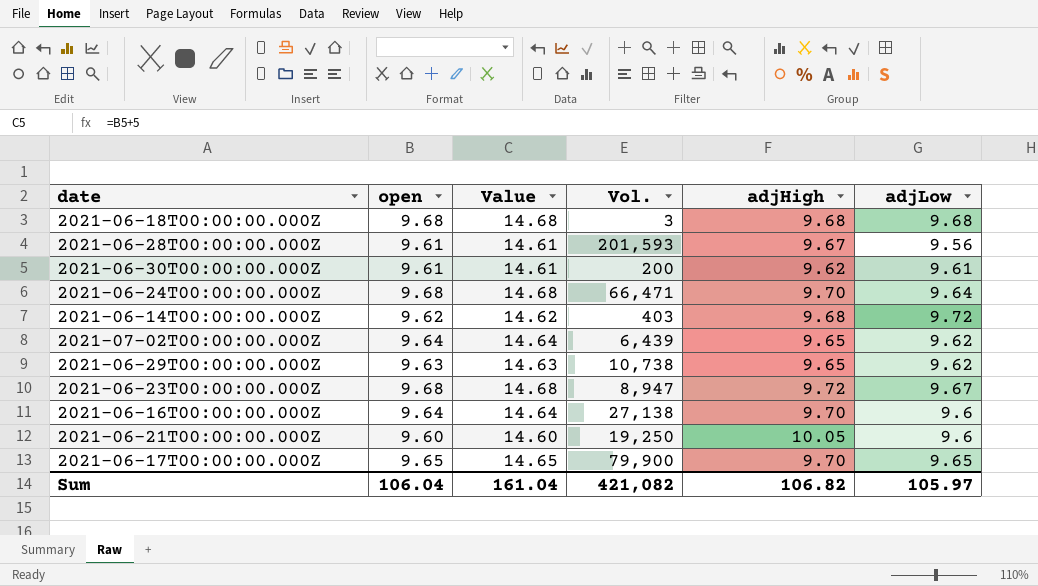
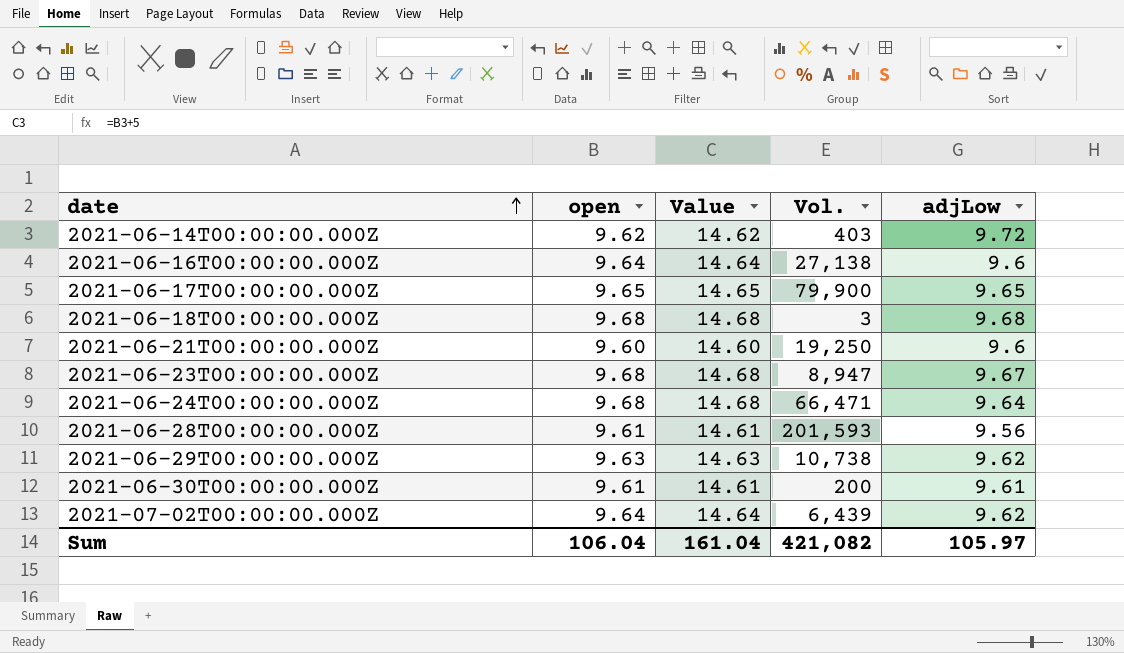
row order: none -> date ascending
column adjHigh | position: 5 -> none

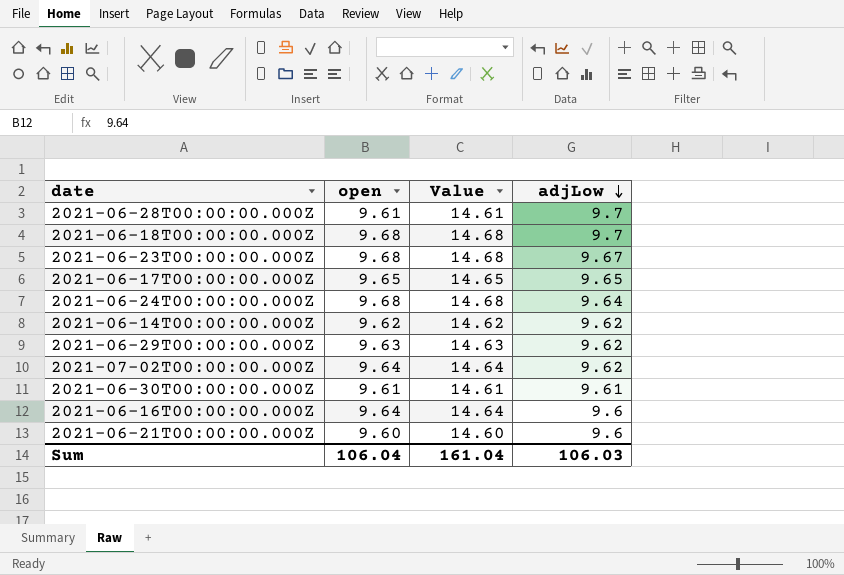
row order: date ascending -> adjLow descending
column Vol. | position: 4 -> none
2021-06-28T00:00:00.000Z | adjLow: 9.56 -> 9.7
2021-06-18T00:00:00.000Z | adjLow: 9.68 -> 9.7
2021-06-14T00:00:00.000Z | adjLow: 9.72 -> 9.62
Sum | adjLow: 105.97 -> 106.03

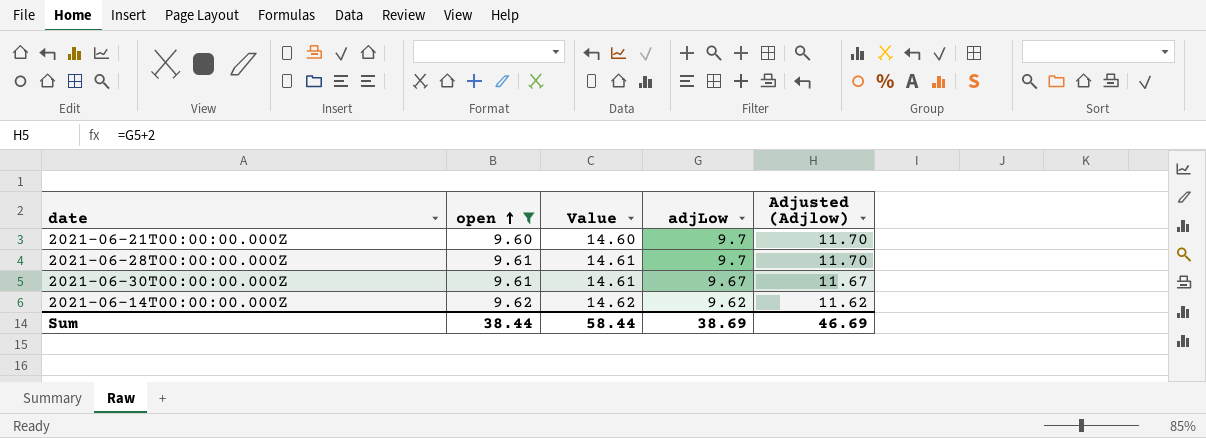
filter: none -> open <= 9.62
row order: adjLow descending -> open ascending
column Adjusted (Adjlow) | formula: none -> [adjLow] + 2
2021-06-21T00:00:00.000Z | adjLow: 9.6 -> 9.7
2021-06-30T00:00:00.000Z | adjLow: 9.61 -> 9.67
Sum | open: 106.04 -> 38.44
Sum | Value: 161.04 -> 58.44
Sum | adjLow: 106.03 -> 38.69

